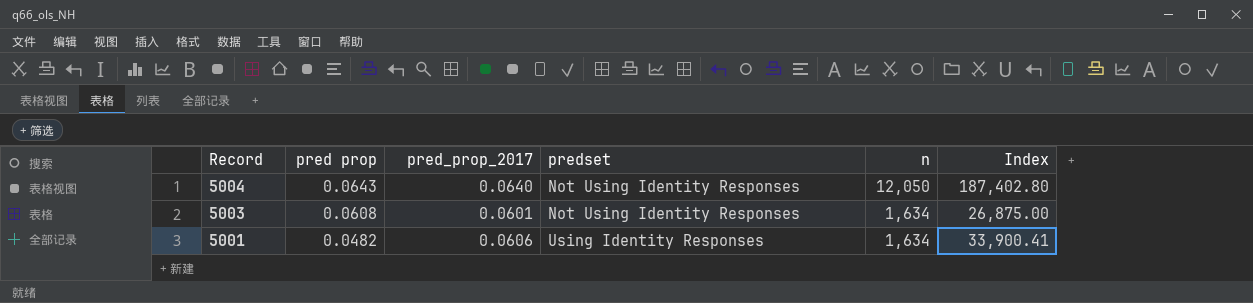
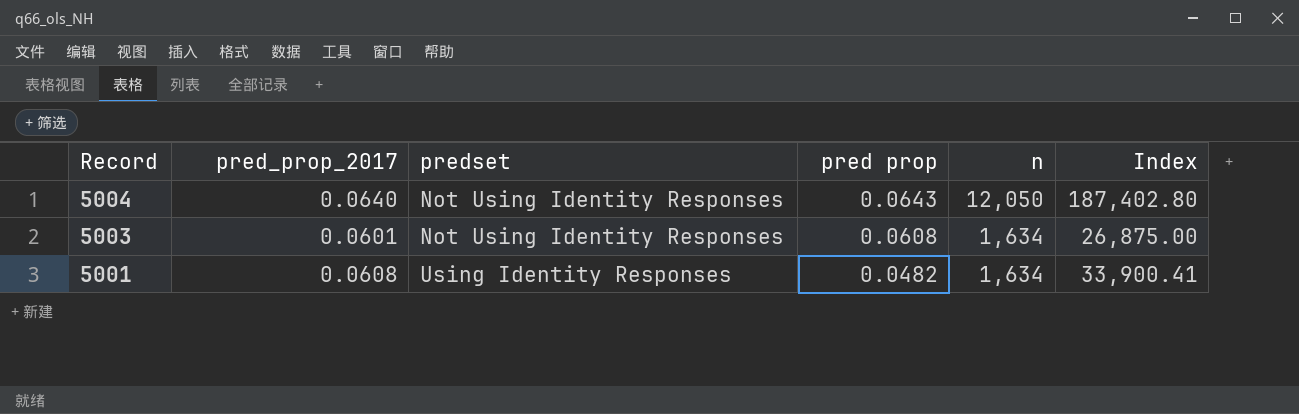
column pred prop | position: 2 -> 4
5001 | pred_prop_2017: 0.0606 -> 0.0608

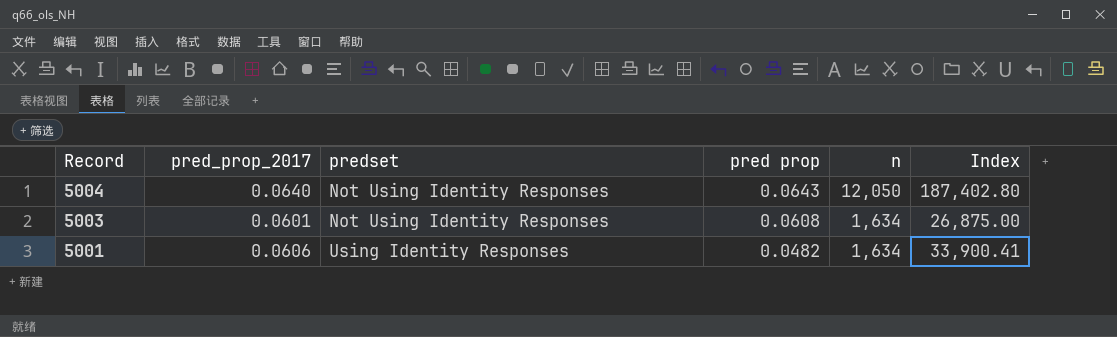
5001 | pred_prop_2017: 0.0608 -> 0.0606

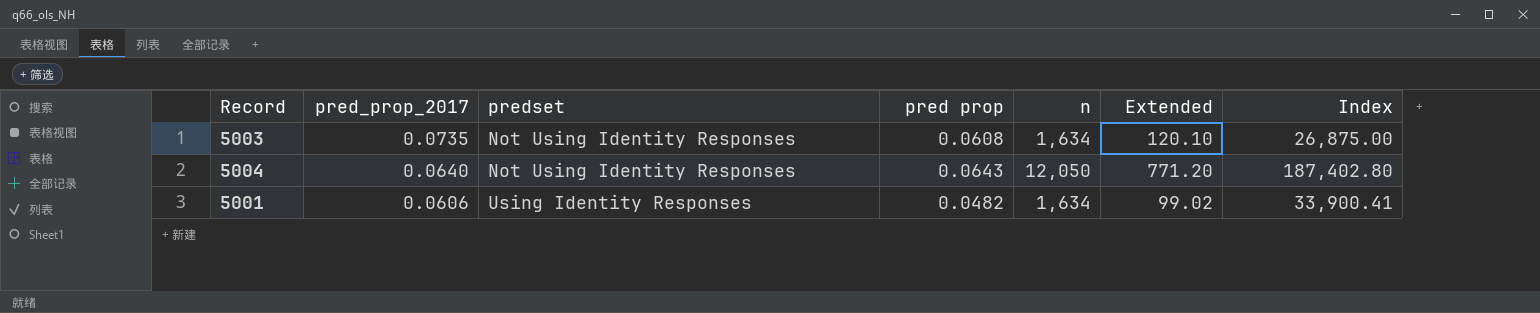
row order: Record descending -> pred_prop_2017 descending
column Extended | formula: none -> [pred_prop_2017] * [n]
5003 | pred_prop_2017: 0.0601 -> 0.0735

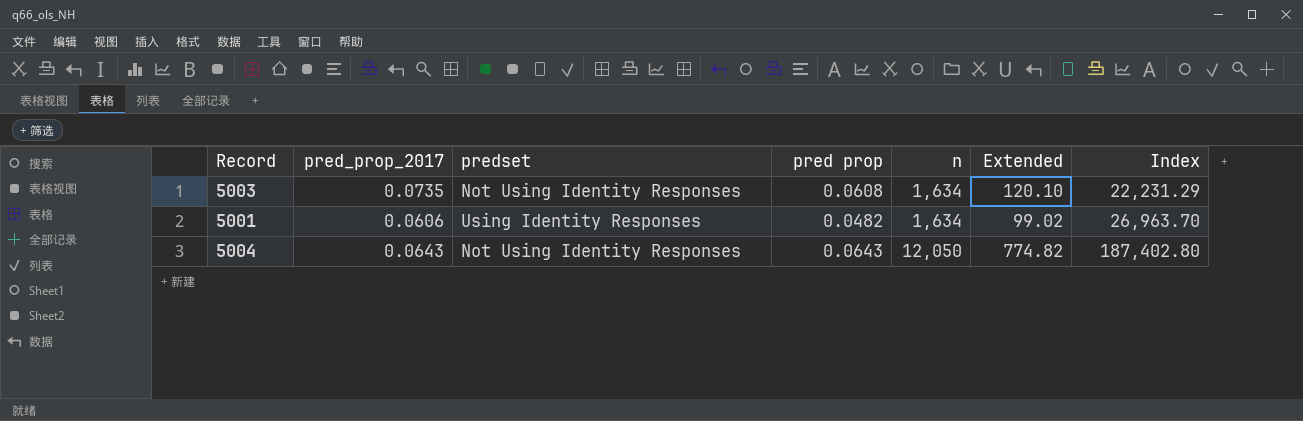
row order: pred_prop_2017 descending -> n ascending
column Index | formula: [n] / [pred prop] -> [n] / [pred_prop_2017]
5004 | pred_prop_2017: 0.0640 -> 0.0643
5004 | Extended: 771.20 -> 774.82

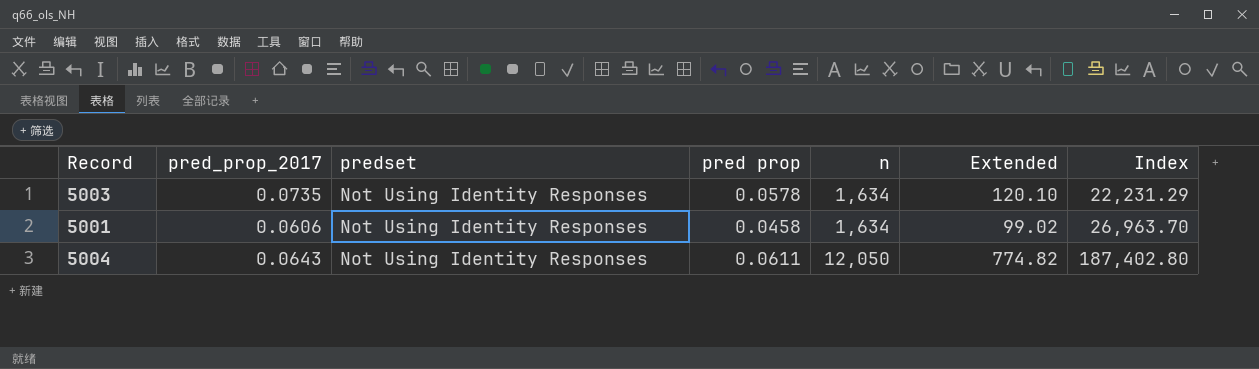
5003 | pred prop: 0.0608 -> 0.0578
5001 | predset: Using Identity Responses -> Not Using Identity Responses
5001 | pred prop: 0.0482 -> 0.0458
5004 | pred prop: 0.0643 -> 0.0611

